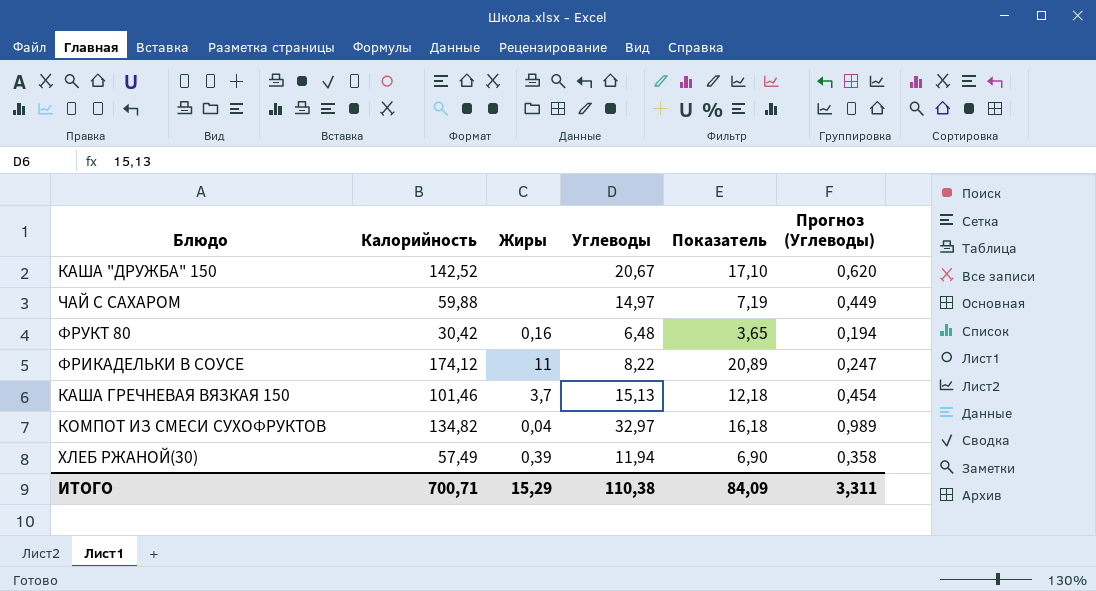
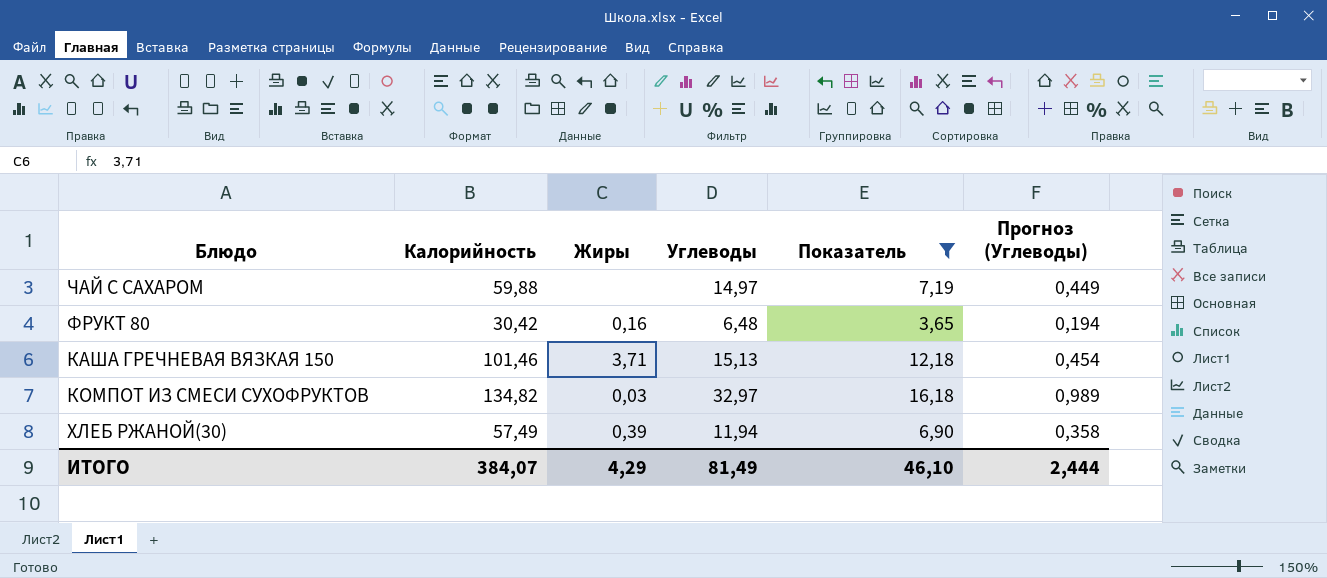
filter: none -> Показатель <= 16,18
КАША ГРЕЧНЕВАЯ ВЯЗКАЯ 150 | Жиры: 3,7 -> 3,71
КОМПОТ ИЗ СМЕСИ СУХОФРУКТОВ | Жиры: 0,04 -> 0,03
ИТОГО | Калорийность: 700,71 -> 384,07
ИТОГО | Жиры: 15,29 -> 4,29
ИТОГО | Углеводы: 110,38 -> 81,49
ИТОГО | Показатель: 84,09 -> 46,10
ИТОГО | Прогноз (Углеводы): 3,311 -> 2,444

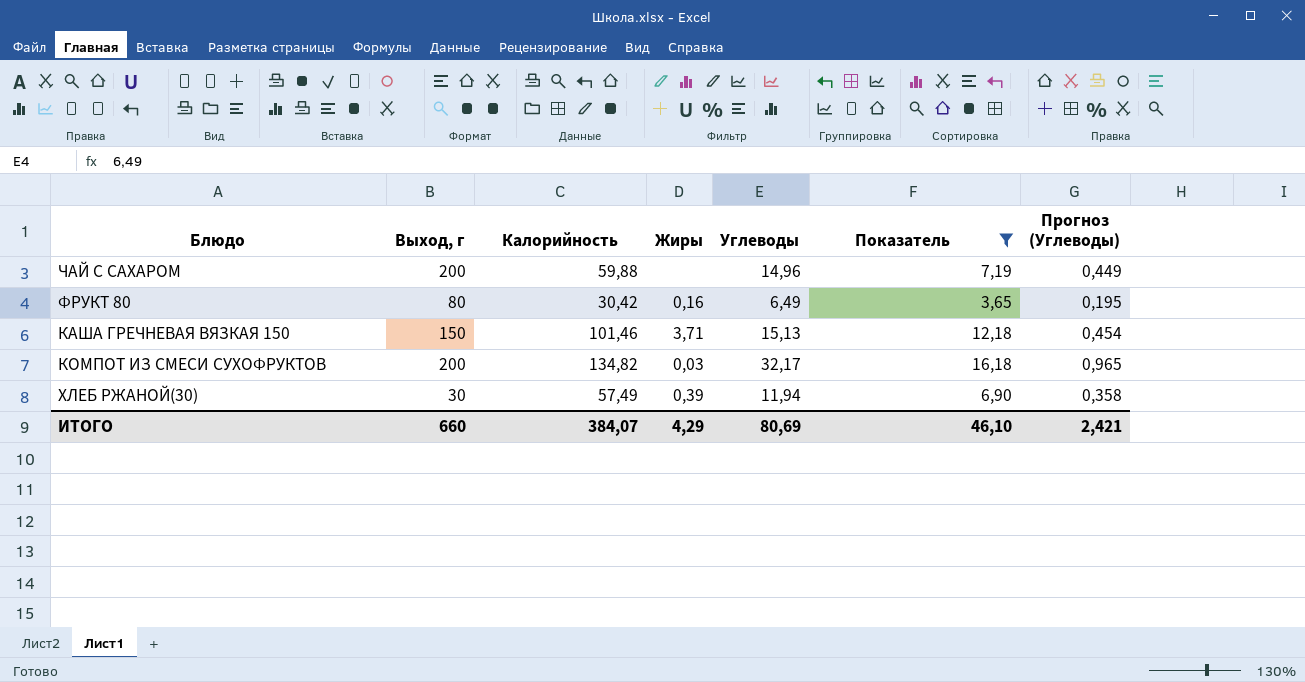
column Выход, г | position: none -> 2
ЧАЙ С САХАРОМ | Углеводы: 14,97 -> 14,96
ФРУКТ 80 | Углеводы: 6,48 -> 6,49
ФРУКТ 80 | Прогноз (Углеводы): 0,194 -> 0,195
КОМПОТ ИЗ СМЕСИ СУХОФРУКТОВ | Углеводы: 32,97 -> 32,17
КОМПОТ ИЗ СМЕСИ СУХОФРУКТОВ | Прогноз (Углеводы): 0,989 -> 0,965
ИТОГО | Углеводы: 81,49 -> 80,69
ИТОГО | Прогноз (Углеводы): 2,444 -> 2,421

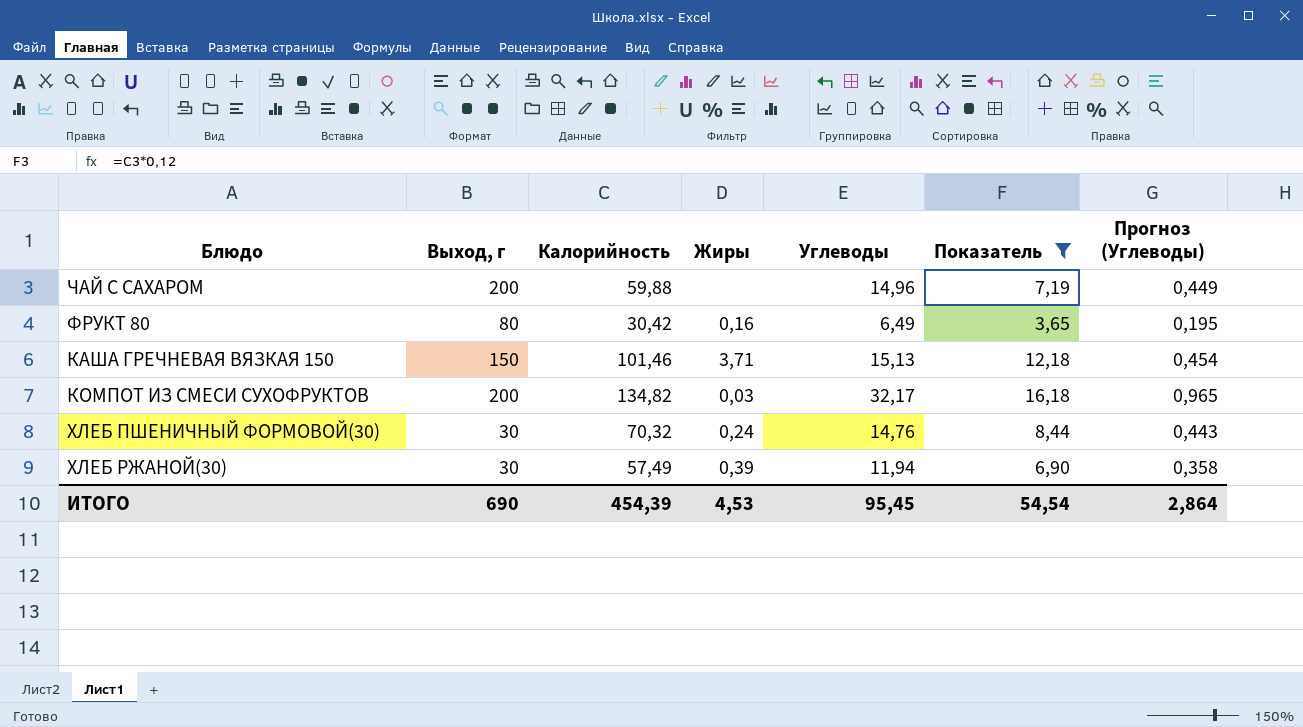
row ХЛЕБ ПШЕНИЧНЫЙ ФОРМОВОЙ(30): none -> 30 | 70,32 | 0,24 | 14,76 | 8,44 | 0,443
ИТОГО | Выход, г: 660 -> 690
ИТОГО | Калорийность: 384,07 -> 454,39
ИТОГО | Жиры: 4,29 -> 4,53
ИТОГО | Углеводы: 80,69 -> 95,45
ИТОГО | Показатель: 46,10 -> 54,54
ИТОГО | Прогноз (Углеводы): 2,421 -> 2,864

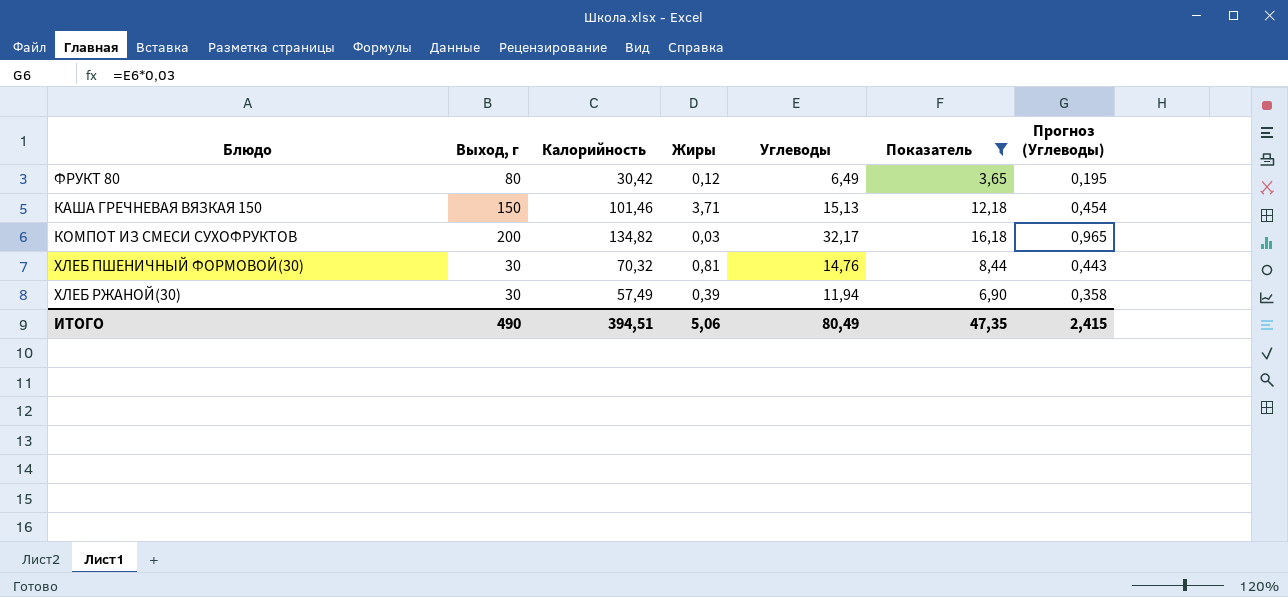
row ЧАЙ С САХАРОМ: 200 | 59,88 | none | 14,96 | 7,19 | 0,449 -> none
ФРУКТ 80 | Жиры: 0,16 -> 0,12
ХЛЕБ ПШЕНИЧНЫЙ ФОРМОВОЙ(30) | Жиры: 0,24 -> 0,81
ИТОГО | Выход, г: 690 -> 490
ИТОГО | Калорийность: 454,39 -> 394,51
ИТОГО | Жиры: 4,53 -> 5,06
ИТОГО | Углеводы: 95,45 -> 80,49
ИТОГО | Показатель: 54,54 -> 47,35
ИТОГО | Прогноз (Углеводы): 2,864 -> 2,415

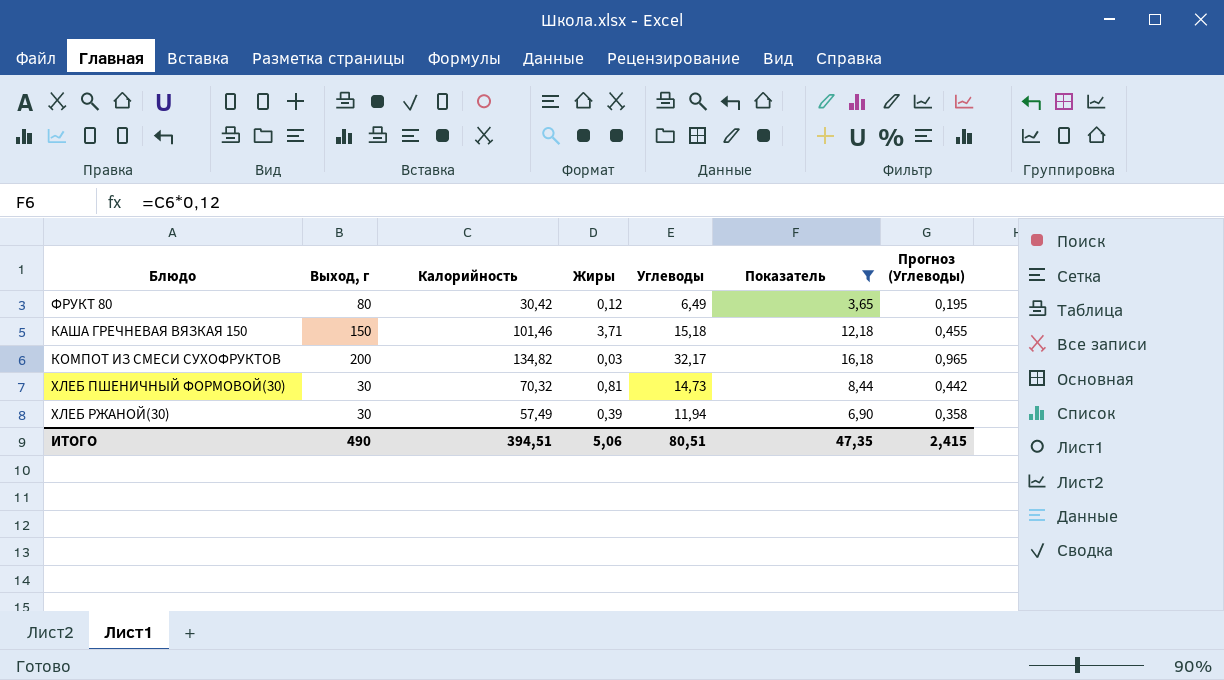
КАША ГРЕЧНЕВАЯ ВЯЗКАЯ 150 | Углеводы: 15,13 -> 15,18
КАША ГРЕЧНЕВАЯ ВЯЗКАЯ 150 | Прогноз (Углеводы): 0,454 -> 0,455
ХЛЕБ ПШЕНИЧНЫЙ ФОРМОВОЙ(30) | Углеводы: 14,76 -> 14,73
ХЛЕБ ПШЕНИЧНЫЙ ФОРМОВОЙ(30) | Прогноз (Углеводы): 0,443 -> 0,442
ИТОГО | Углеводы: 80,49 -> 80,51

